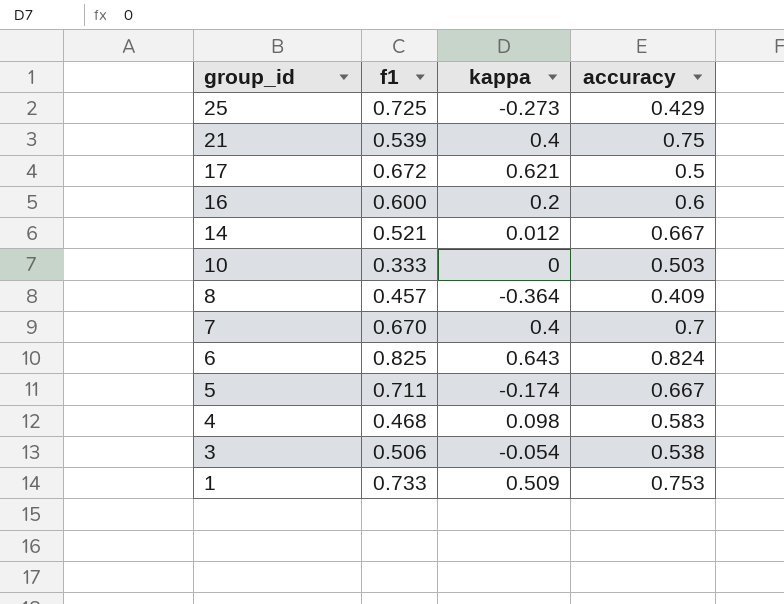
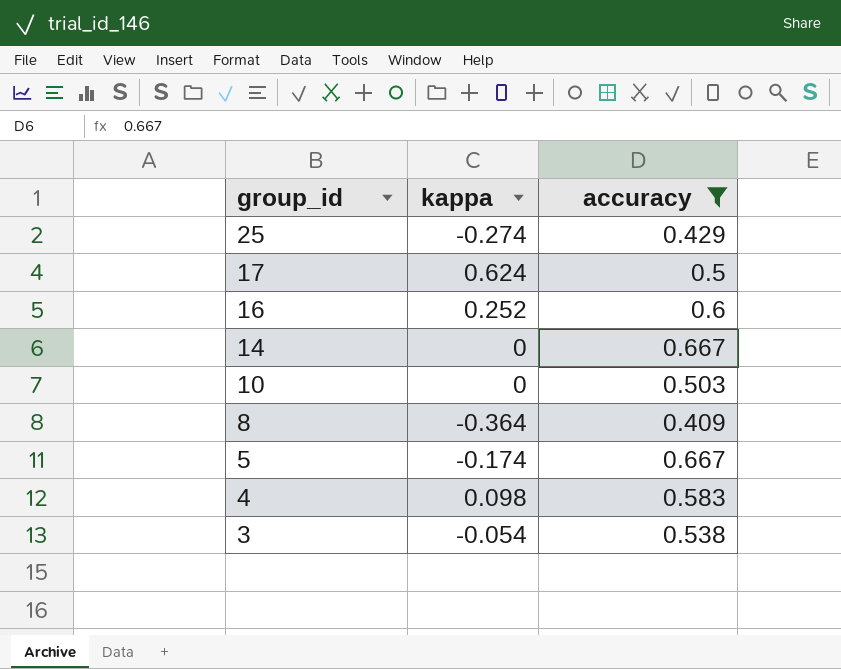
filter: none -> accuracy <= 0.667
column f1 | position: 2 -> none
25 | kappa: -0.273 -> -0.274
17 | kappa: 0.621 -> 0.624
16 | kappa: 0.2 -> 0.252
14 | kappa: 0.012 -> 0

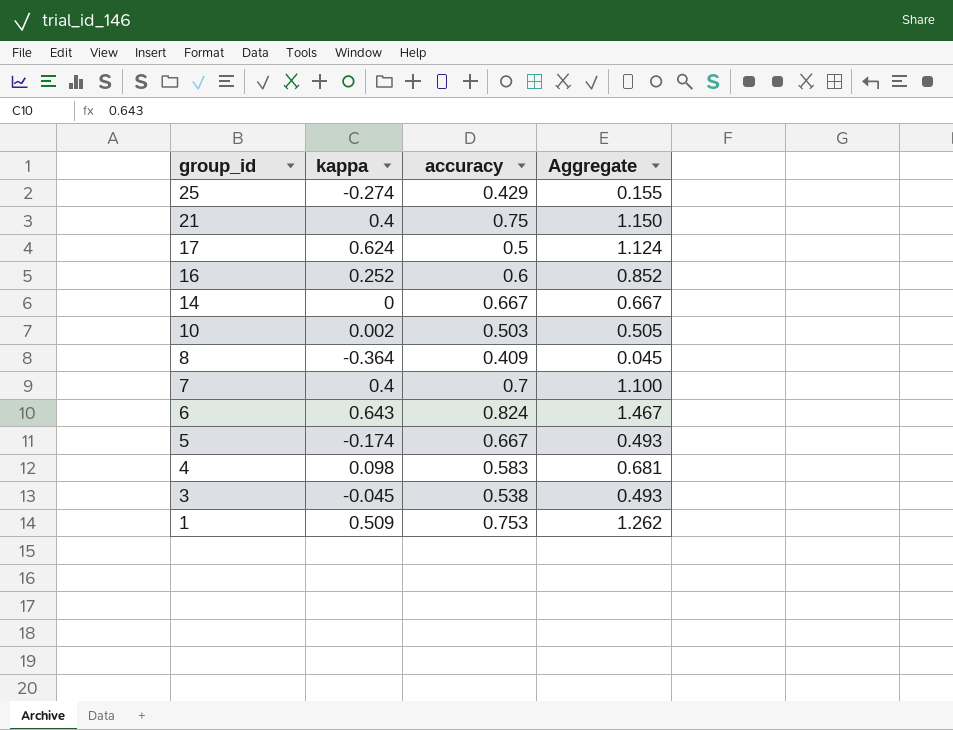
filter: accuracy <= 0.667 -> none
column Aggregate | formula: none -> [kappa] + [accuracy]
10 | kappa: 0 -> 0.002
3 | kappa: -0.054 -> -0.045

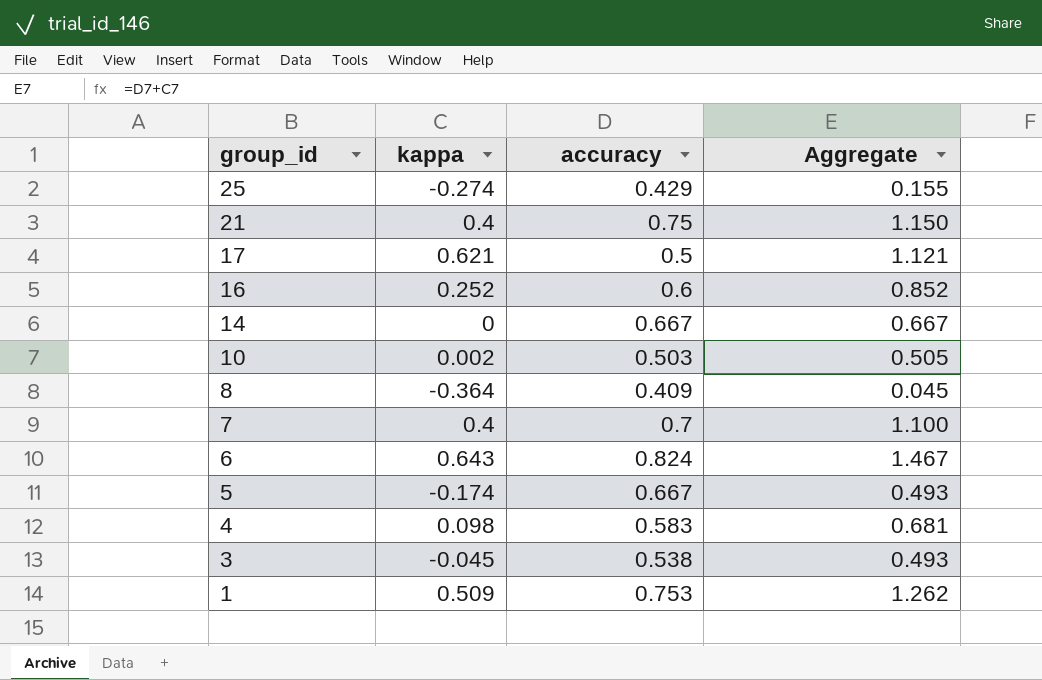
17 | kappa: 0.624 -> 0.621
17 | Aggregate: 1.124 -> 1.121

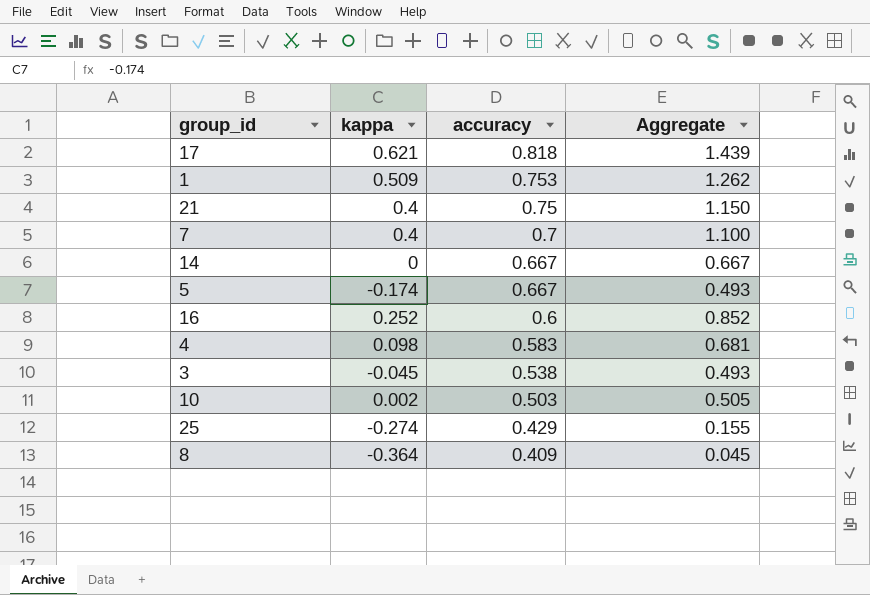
row order: group_id descending -> accuracy descending
row 6: 0.643 | 0.824 | 1.467 -> none
17 | accuracy: 0.5 -> 0.818
17 | Aggregate: 1.121 -> 1.439

